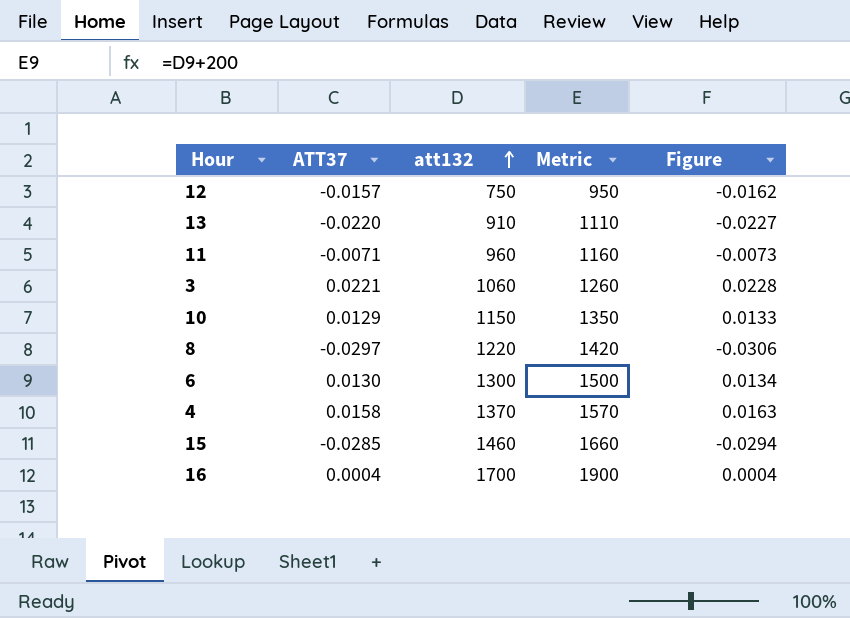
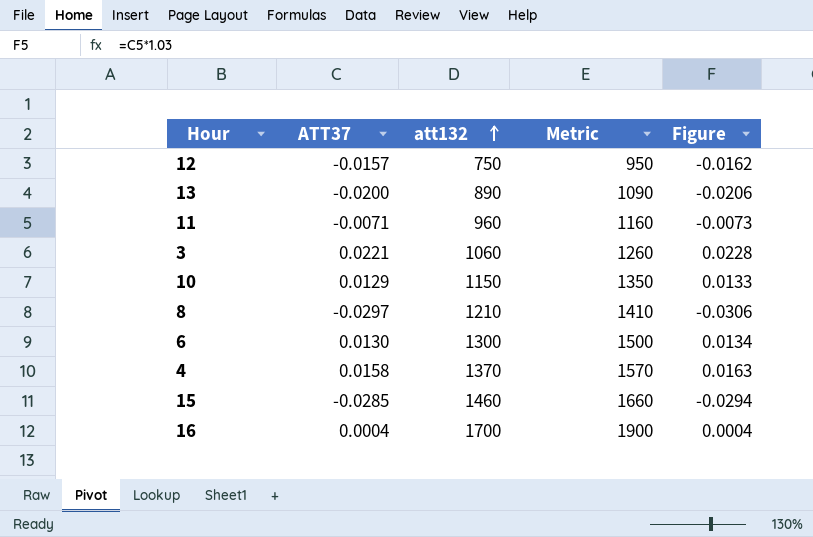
13 | ATT37: -0.0220 -> -0.0200
13 | att132: 910 -> 890
13 | Metric: 1110 -> 1090
13 | Figure: -0.0227 -> -0.0206
8 | att132: 1220 -> 1210
8 | Metric: 1420 -> 1410

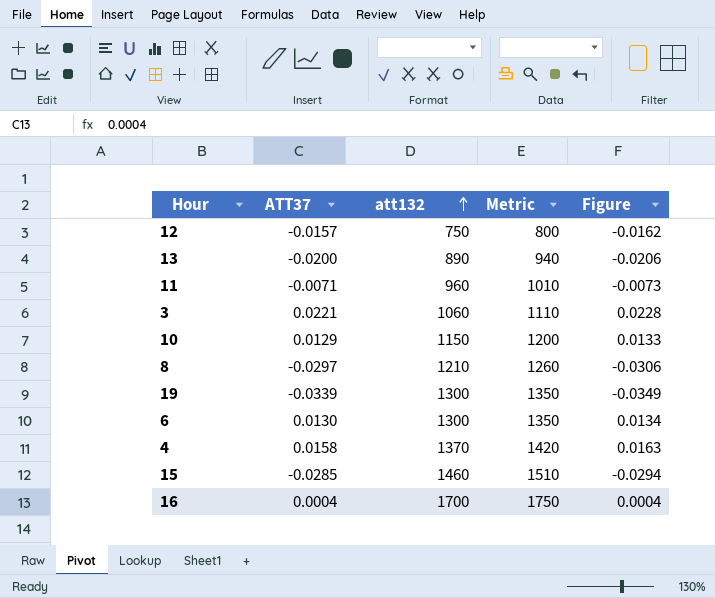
column Metric | formula: [att132] + 200 -> [att132] + 50
row 19: none -> -0.0339 | 1300 | 1350 | -0.0349

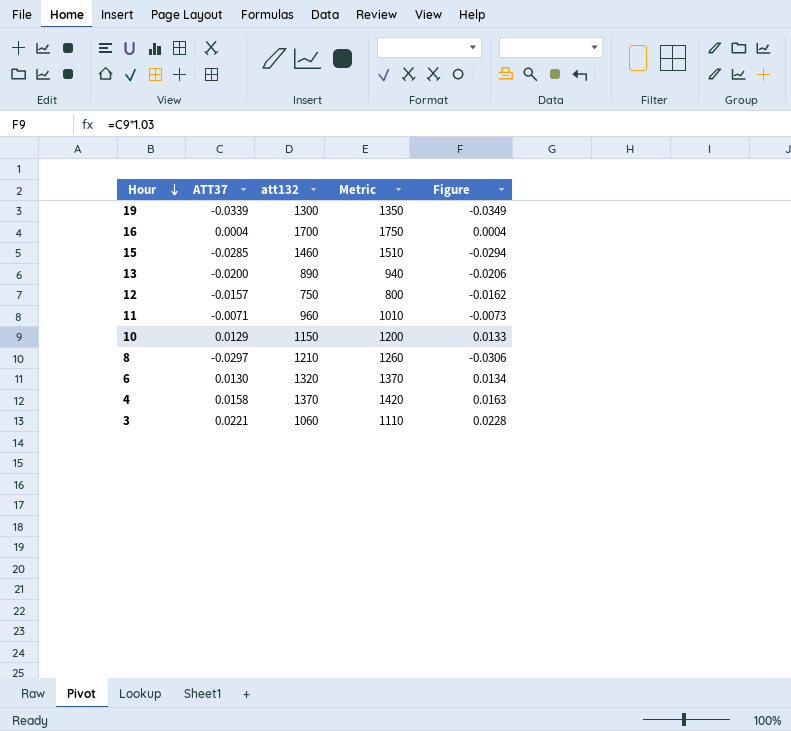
row order: att132 ascending -> Hour descending
6 | att132: 1300 -> 1320
6 | Metric: 1350 -> 1370

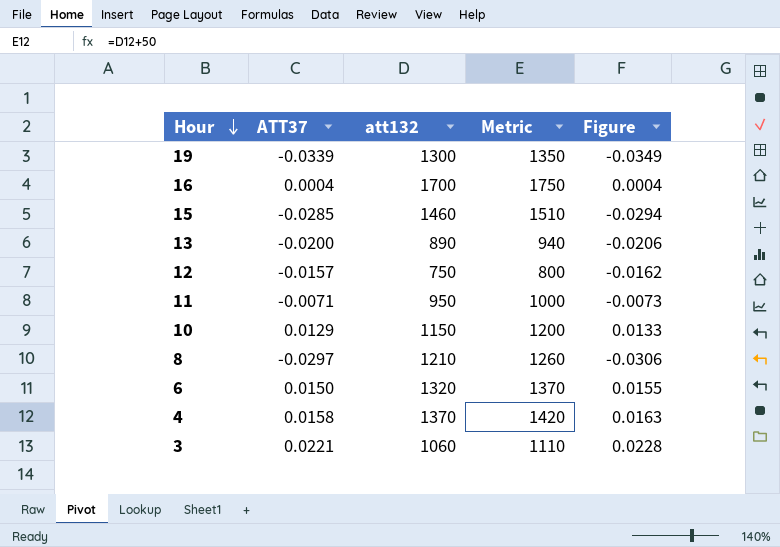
11 | att132: 960 -> 950
11 | Metric: 1010 -> 1000
6 | ATT37: 0.0130 -> 0.0150
6 | Figure: 0.0134 -> 0.0155

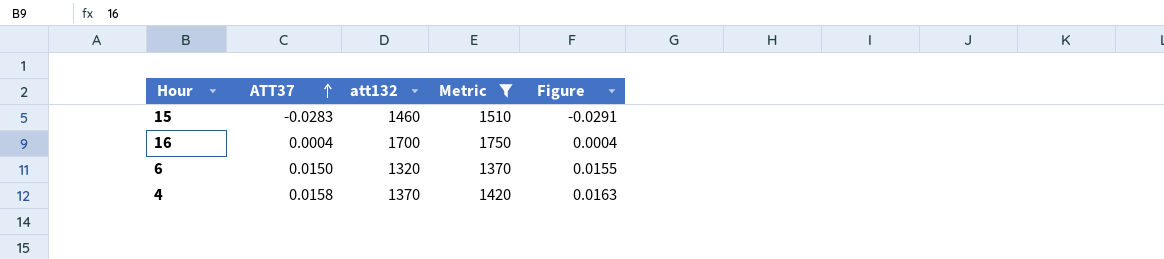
filter: none -> Metric >= 1370
row order: Hour descending -> ATT37 ascending
15 | ATT37: -0.0285 -> -0.0283
15 | Figure: -0.0294 -> -0.0291

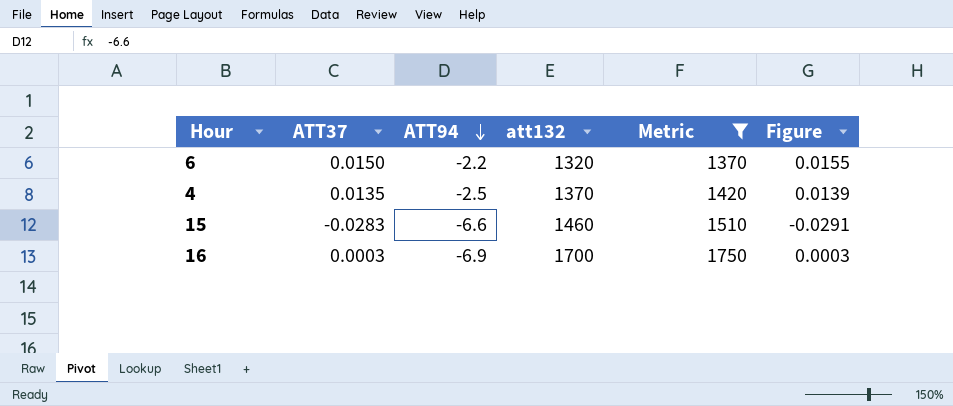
row order: ATT37 ascending -> ATT94 descending
column ATT94 | position: none -> 3
4 | ATT37: 0.0158 -> 0.0135
4 | Figure: 0.0163 -> 0.0139
16 | ATT37: 0.0004 -> 0.0003
16 | Figure: 0.0004 -> 0.0003

